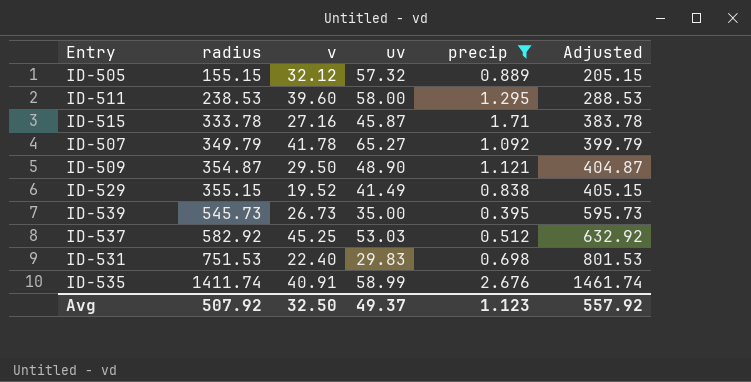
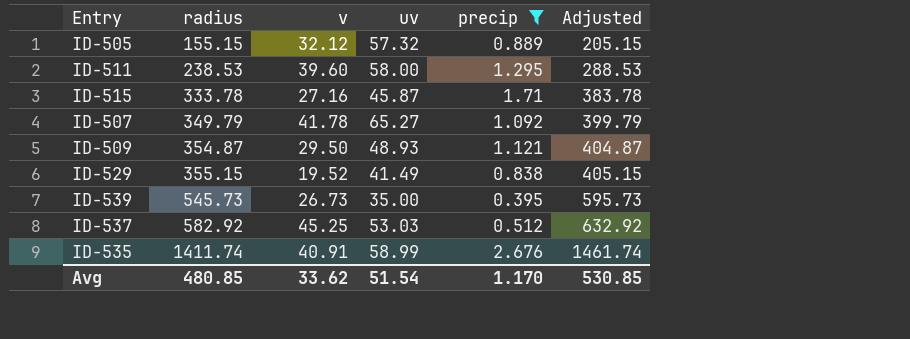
row ID-531: 751.53 | 22.40 | 29.83 | 0.698 | 801.53 -> none
ID-509 | uv: 48.90 -> 48.93
Avg | radius: 507.92 -> 480.85
Avg | v: 32.50 -> 33.62
Avg | uv: 49.37 -> 51.54
Avg | precip: 1.123 -> 1.170
Avg | Adjusted: 557.92 -> 530.85

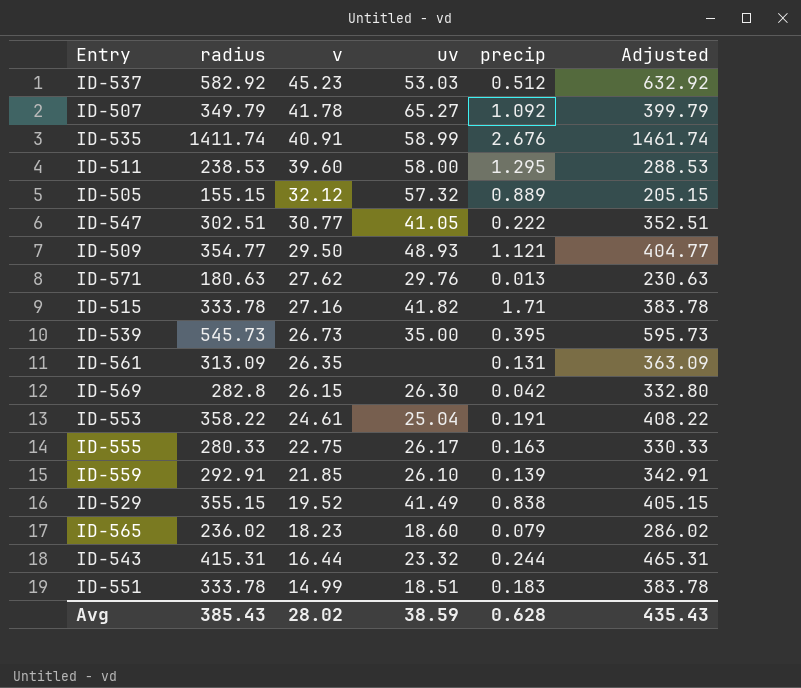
filter: precip >= 0.395 -> none
row order: radius ascending -> v descending
ID-537 | v: 45.25 -> 45.23
ID-509 | radius: 354.87 -> 354.77
ID-509 | Adjusted: 404.87 -> 404.77
ID-515 | uv: 45.87 -> 41.82
Avg | radius: 480.85 -> 385.43
Avg | v: 33.62 -> 28.02
Avg | uv: 51.54 -> 38.59
Avg | precip: 1.170 -> 0.628
Avg | Adjusted: 530.85 -> 435.43

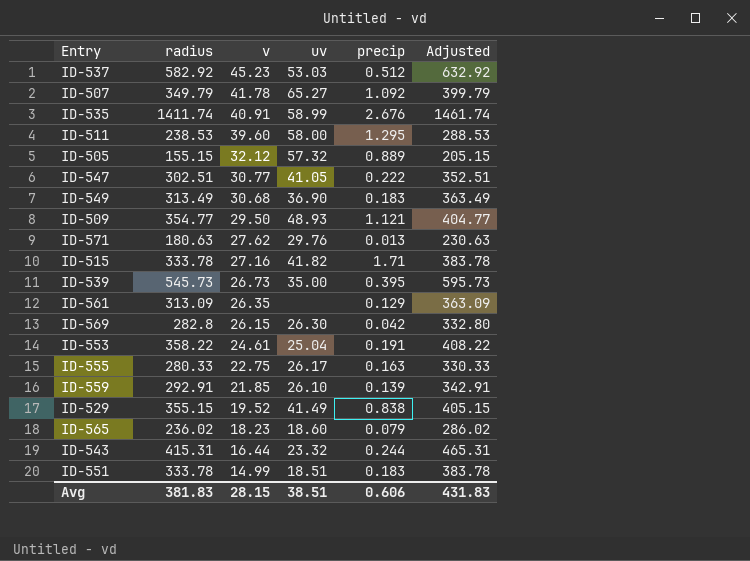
row ID-549: none -> 313.49 | 30.68 | 36.90 | 0.183 | 363.49
ID-561 | precip: 0.131 -> 0.129
Avg | radius: 385.43 -> 381.83
Avg | v: 28.02 -> 28.15
Avg | uv: 38.59 -> 38.51
Avg | precip: 0.628 -> 0.606
Avg | Adjusted: 435.43 -> 431.83

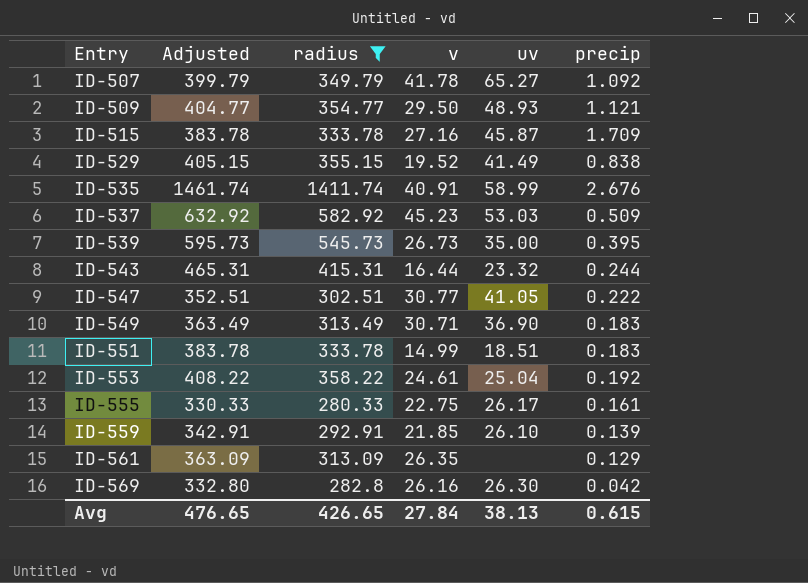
filter: none -> radius >= 280.33
row order: v descending -> Entry ascending
column Adjusted | position: 6 -> 2
ID-515 | uv: 41.82 -> 45.87
ID-515 | precip: 1.71 -> 1.709
ID-537 | precip: 0.512 -> 0.509
ID-549 | v: 30.68 -> 30.71
ID-553 | precip: 0.191 -> 0.192
ID-555 | precip: 0.163 -> 0.161
ID-569 | v: 26.15 -> 26.16
Avg | Adjusted: 431.83 -> 476.65
Avg | radius: 381.83 -> 426.65
Avg | v: 28.15 -> 27.84
Avg | uv: 38.51 -> 38.13
Avg | precip: 0.606 -> 0.615

